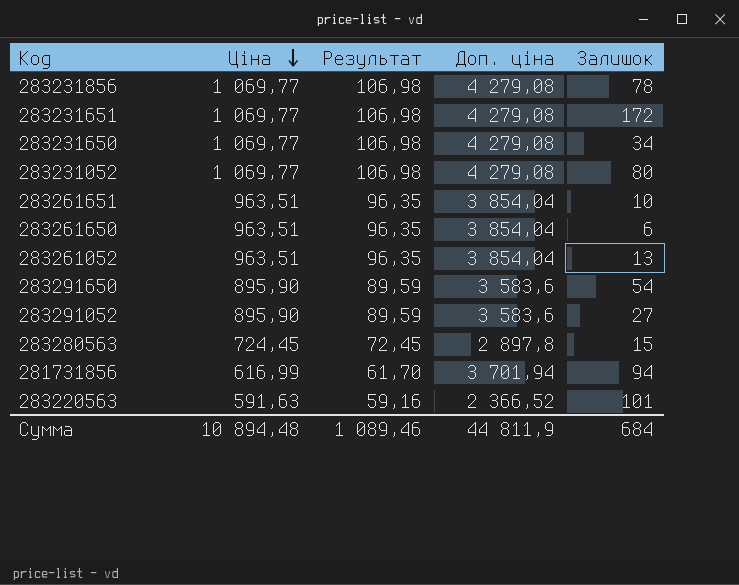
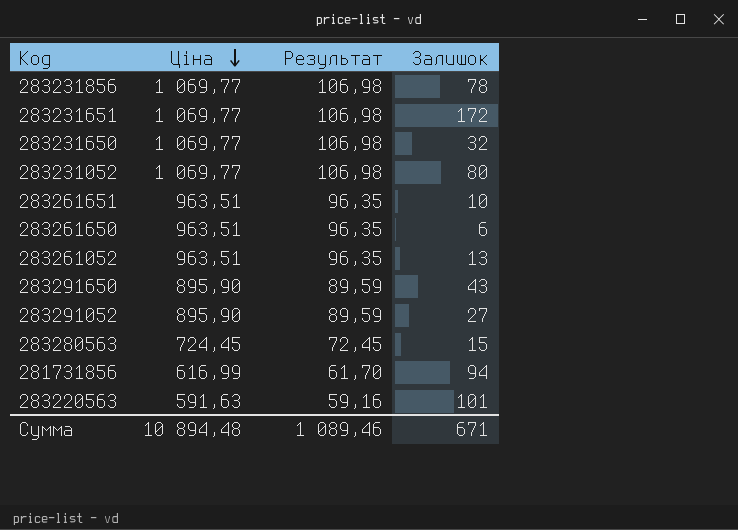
column Доп. ціна | position: 4 -> none
283231650 | Залишок: 34 -> 32
283291650 | Залишок: 54 -> 43
Сумма | Залишок: 684 -> 671

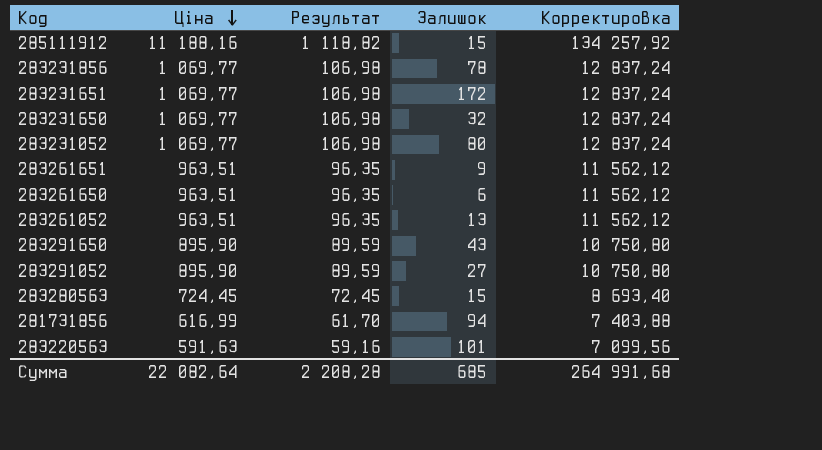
column Корректировка | formula: none -> [Ціна] * 12
row 285111912: none -> 11 188,16 | 1 118,82 | 15 | 134 257,92
283261651 | Залишок: 10 -> 9
Сумма | Ціна: 10 894,48 -> 22 082,64
Сумма | Результат: 1 089,46 -> 2 208,28
Сумма | Залишок: 671 -> 685

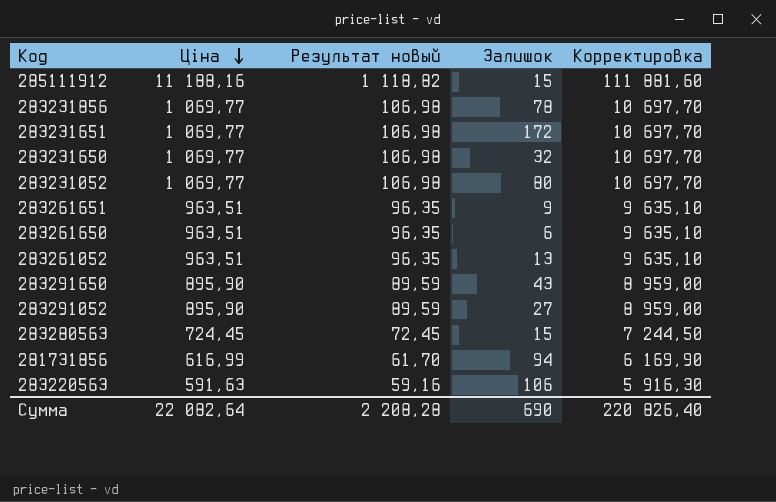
column name: Результат -> Результат новый
column Корректировка | formula: [Ціна] * 12 -> [Ціна] * 10
283220563 | Залишок: 101 -> 106
Сумма | Залишок: 685 -> 690
Сумма | Корректировка: 264 991,68 -> 220 826,40

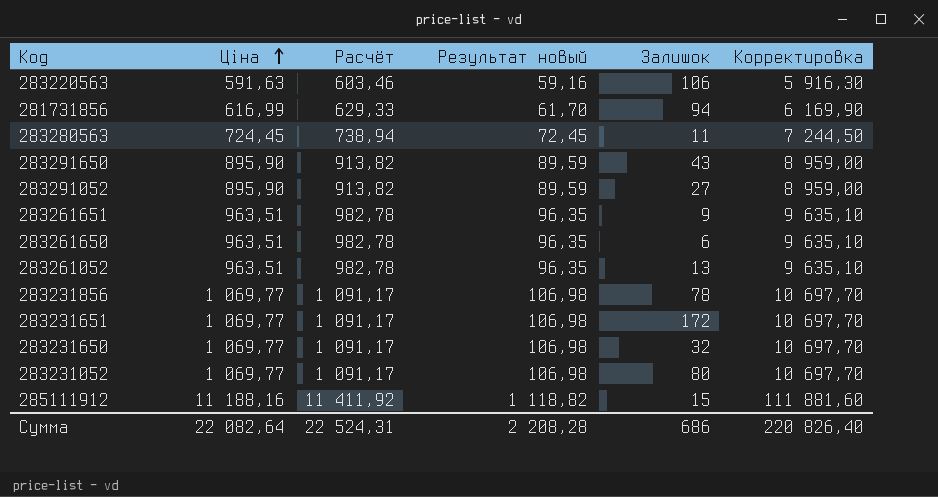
row order: Ціна descending -> Ціна ascending
column Расчёт | formula: none -> [Ціна] * 1,02
283280563 | Залишок: 15 -> 11
Сумма | Залишок: 690 -> 686

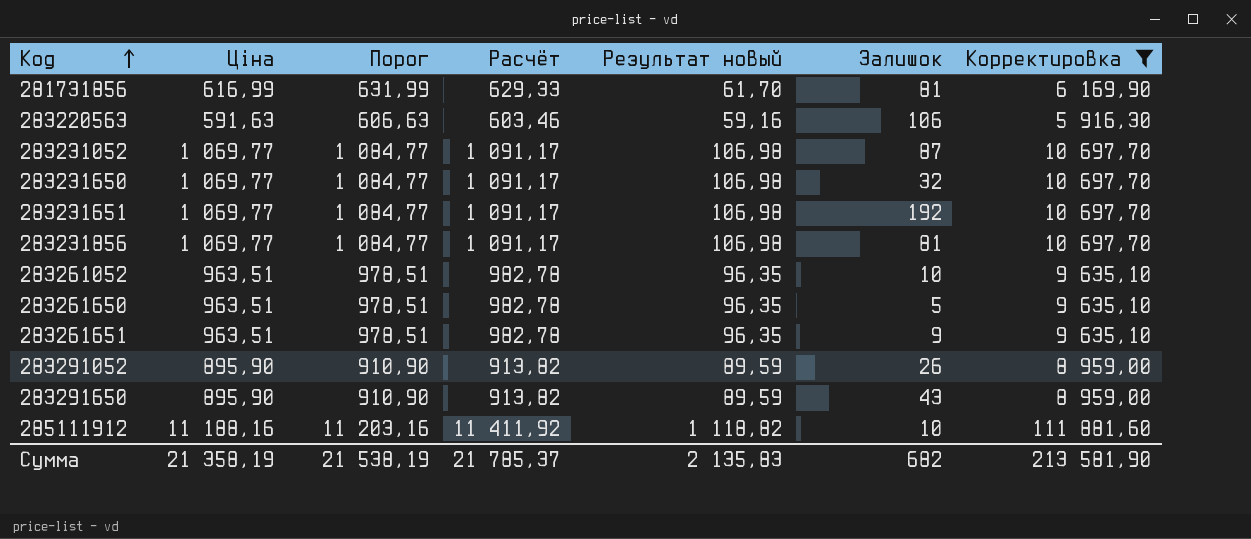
filter: none -> Корректировка != 7 244,50
row order: Ціна ascending -> Код ascending
column Порог | formula: none -> [Ціна] + 15
281731856 | Залишок: 94 -> 81
283231052 | Залишок: 80 -> 87
283231651 | Залишок: 172 -> 192
283231856 | Залишок: 78 -> 81
283261052 | Залишок: 13 -> 10
283261650 | Залишок: 6 -> 5
283291052 | Залишок: 27 -> 26
285111912 | Залишок: 15 -> 10
Сумма | Ціна: 22 082,64 -> 21 358,19
Сумма | Расчёт: 22 524,31 -> 21 785,37
Сумма | Результат новый: 2 208,28 -> 2 135,83
Сумма | Залишок: 686 -> 682
Сумма | Корректировка: 220 826,40 -> 213 581,90

